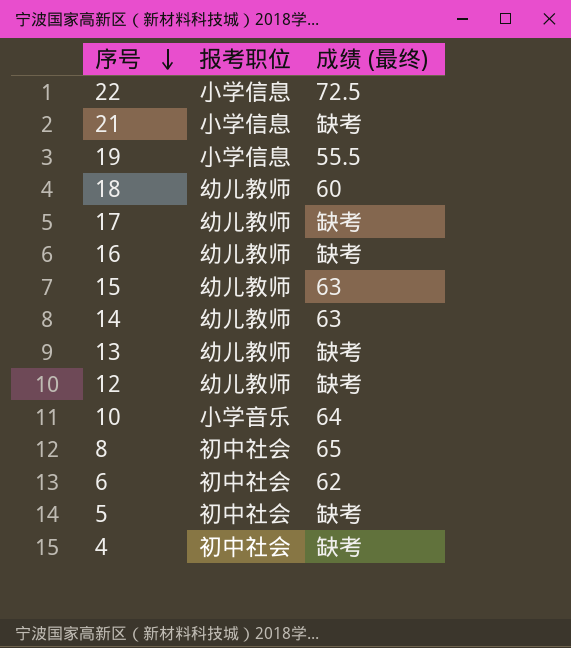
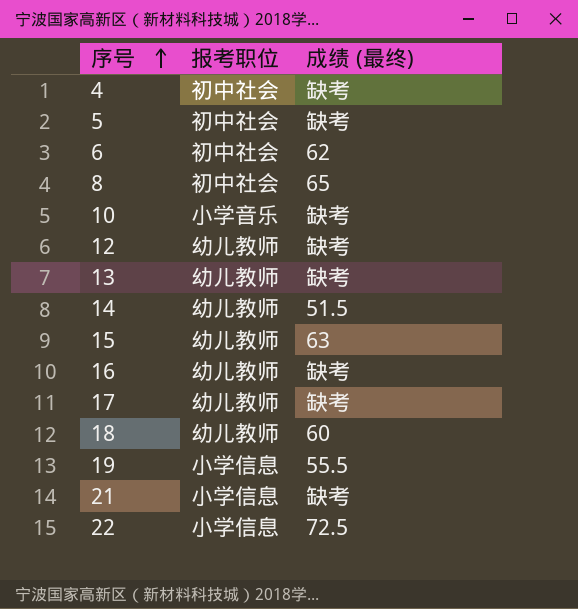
row order: 序号 descending -> 序号 ascending
10 | 成绩 (最终): 64 -> 缺考
14 | 成绩 (最终): 63 -> 51.5

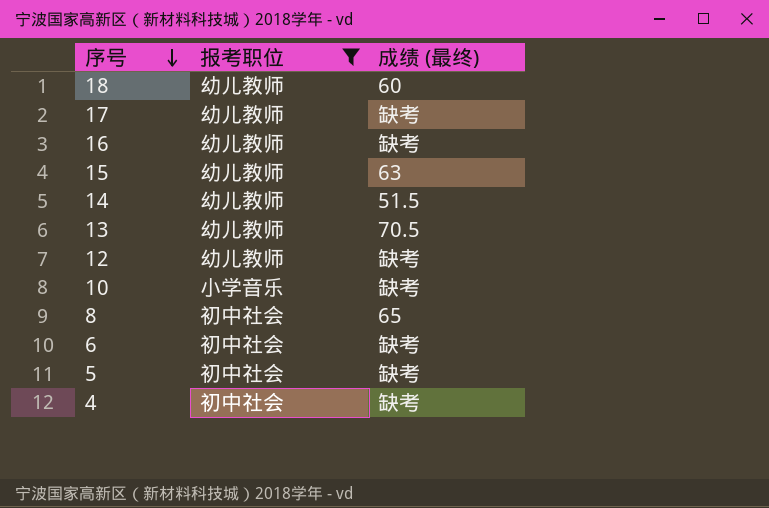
filter: none -> 报考职位 != 小学信息
row order: 序号 ascending -> 序号 descending
13 | 成绩 (最终): 缺考 -> 70.5
6 | 成绩 (最终): 62 -> 缺考

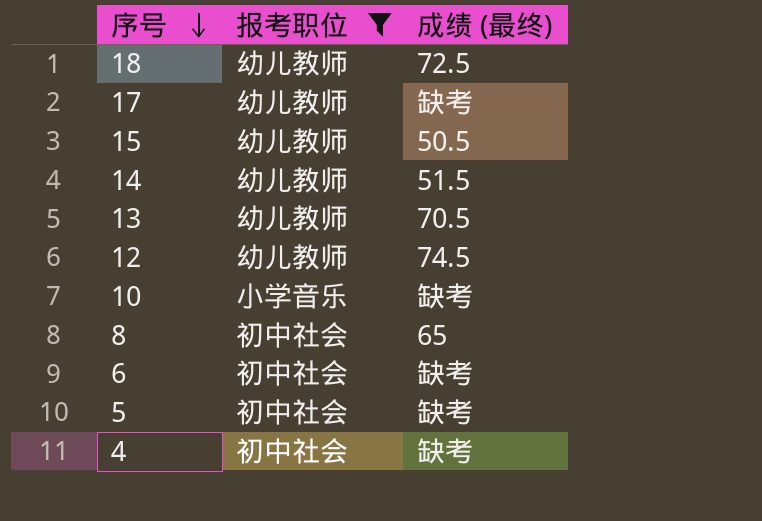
row 16: 幼儿教师 | 缺考 -> none
18 | 成绩 (最终): 60 -> 72.5
15 | 成绩 (最终): 63 -> 50.5
12 | 成绩 (最终): 缺考 -> 74.5

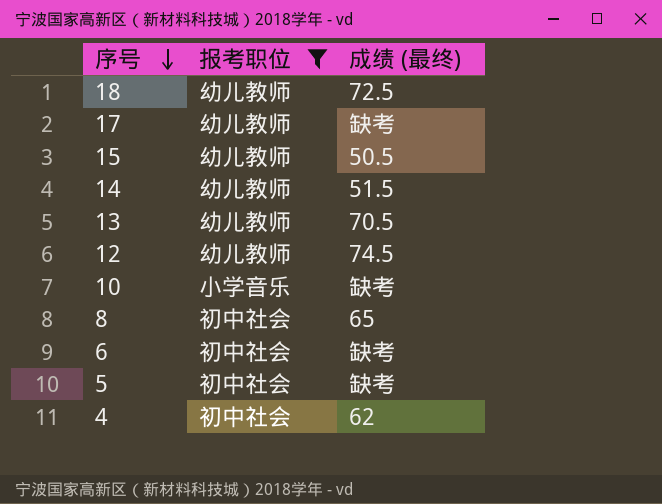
4 | 成绩 (最终): 缺考 -> 62

